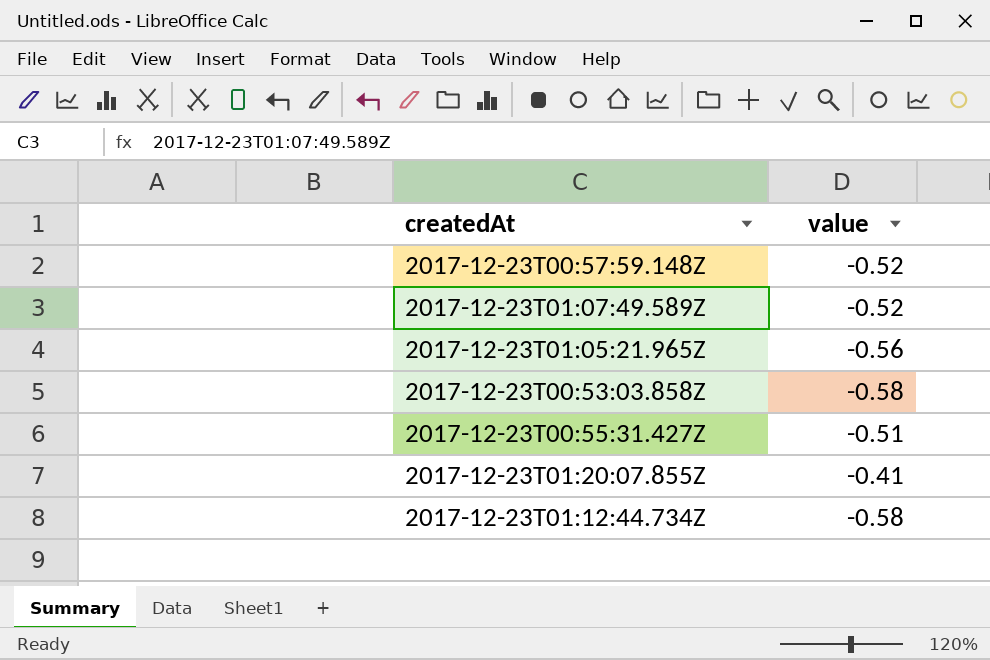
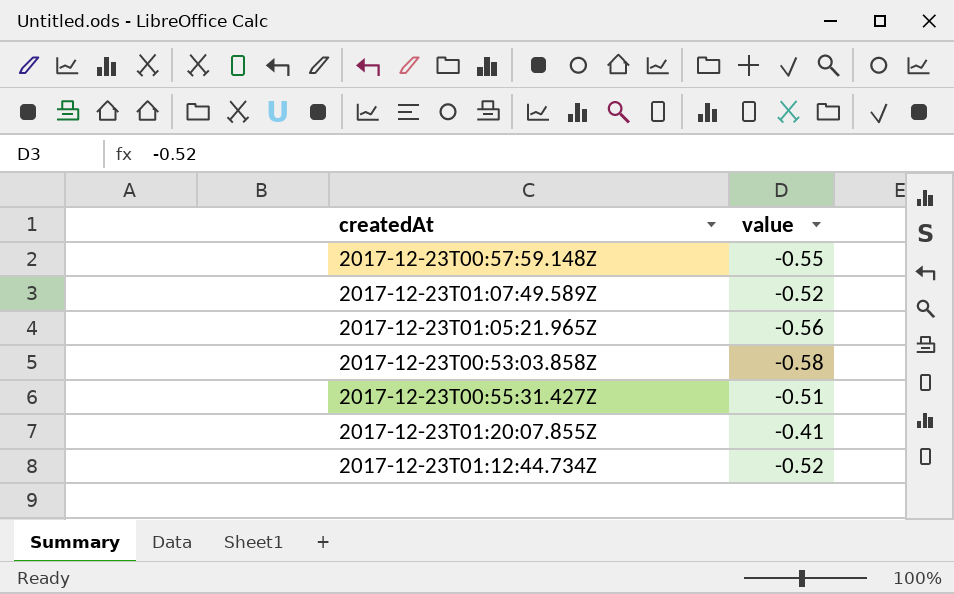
2017-12-23T00:57:59.148Z | value: -0.52 -> -0.55
2017-12-23T01:12:44.734Z | value: -0.58 -> -0.52

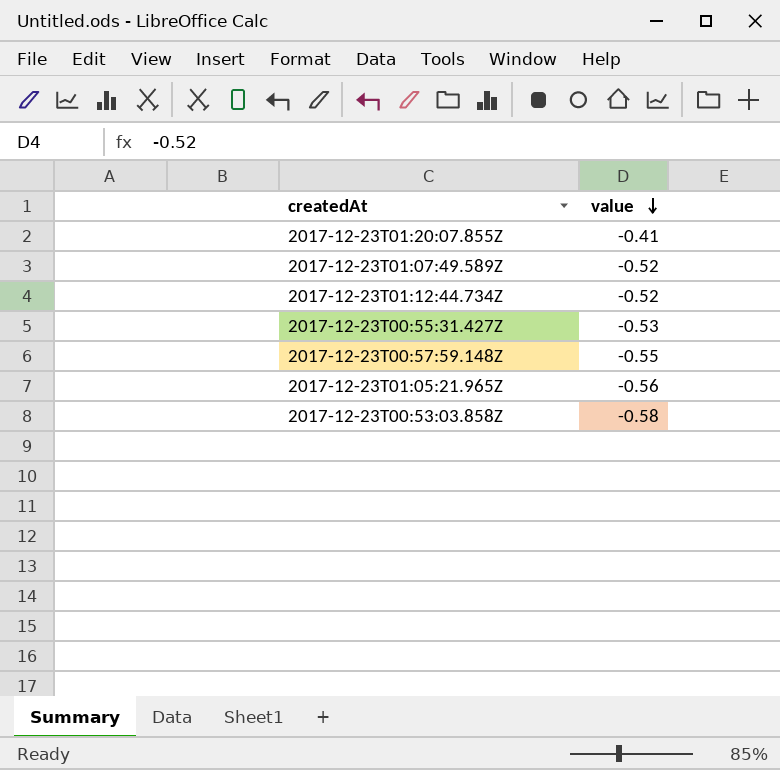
row order: none -> value descending
2017-12-23T00:55:31.427Z | value: -0.51 -> -0.53

